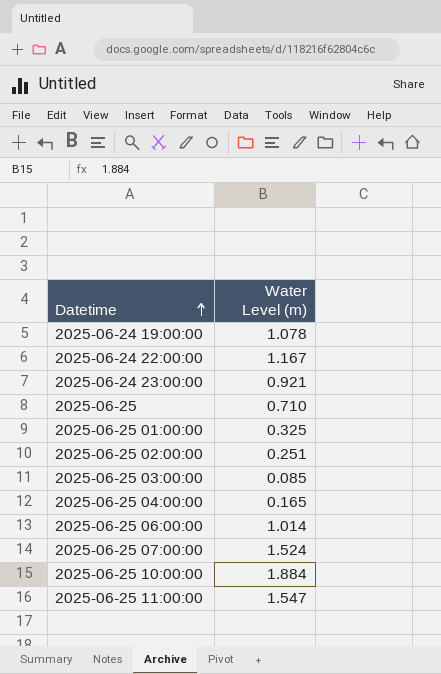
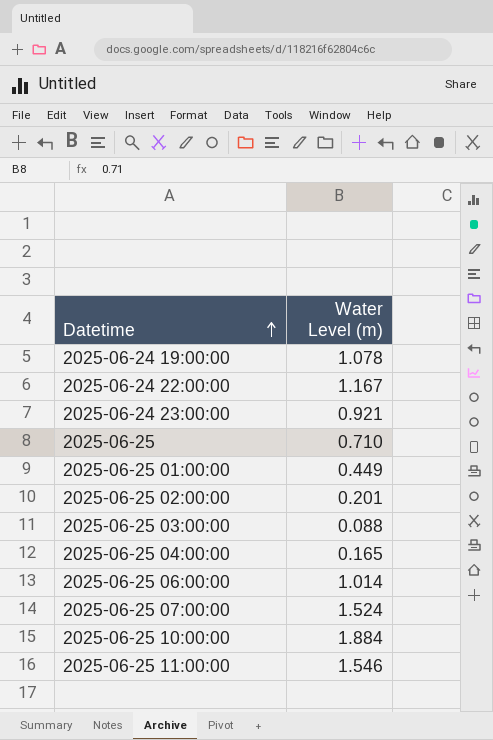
2025-06-25 01:00:00 | Water Level (m): 0.325 -> 0.449
2025-06-25 02:00:00 | Water Level (m): 0.251 -> 0.201
2025-06-25 03:00:00 | Water Level (m): 0.085 -> 0.088
2025-06-25 11:00:00 | Water Level (m): 1.547 -> 1.546

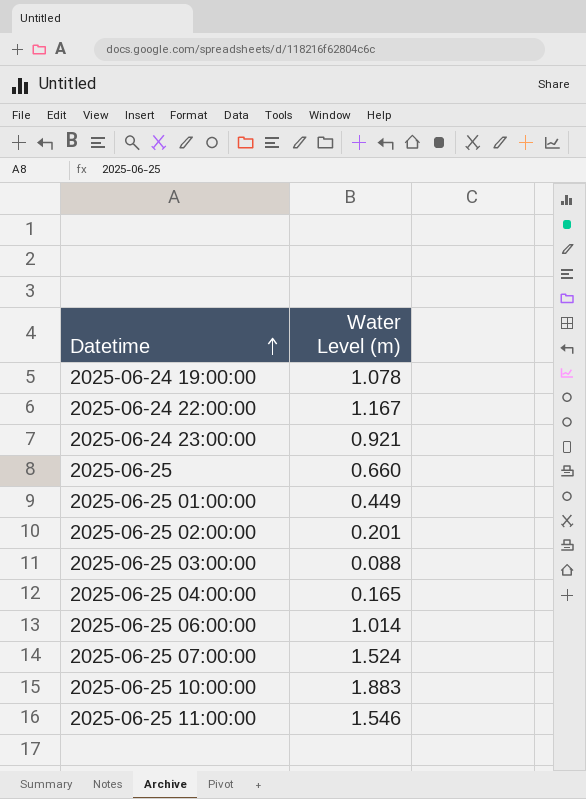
2025-06-25 | Water Level (m): 0.710 -> 0.660
2025-06-25 10:00:00 | Water Level (m): 1.884 -> 1.883

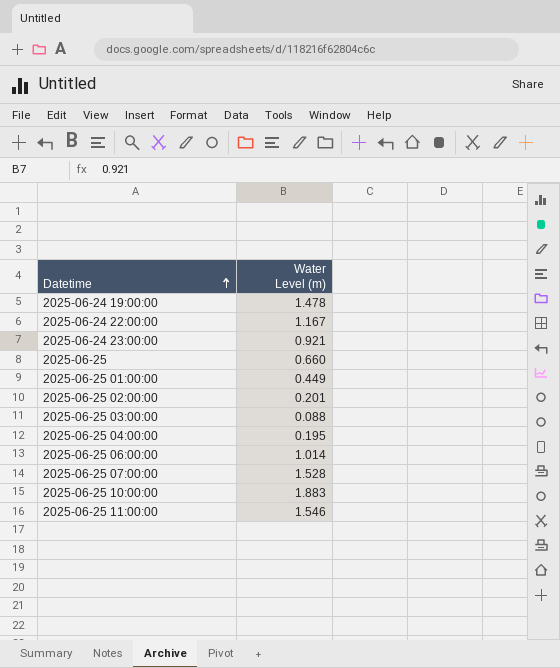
2025-06-24 19:00:00 | Water Level (m): 1.078 -> 1.478
2025-06-25 04:00:00 | Water Level (m): 0.165 -> 0.195
2025-06-25 07:00:00 | Water Level (m): 1.524 -> 1.528

